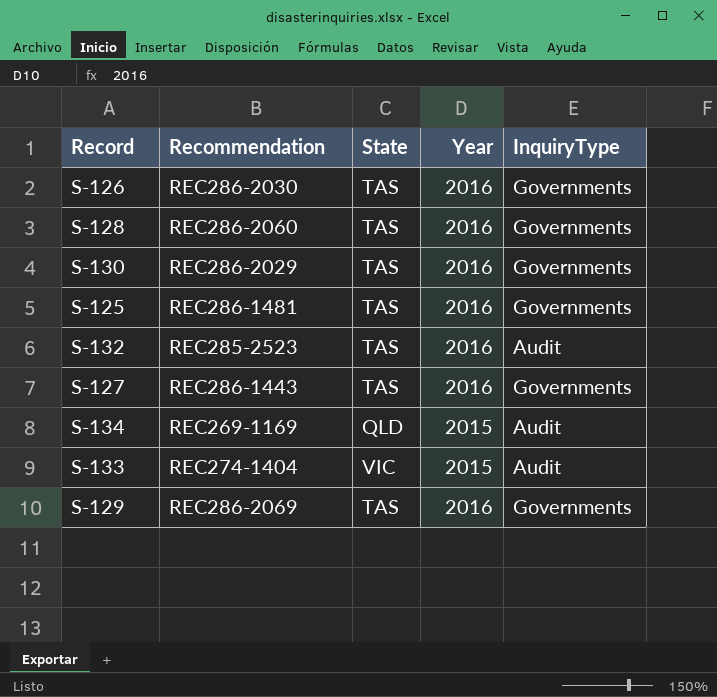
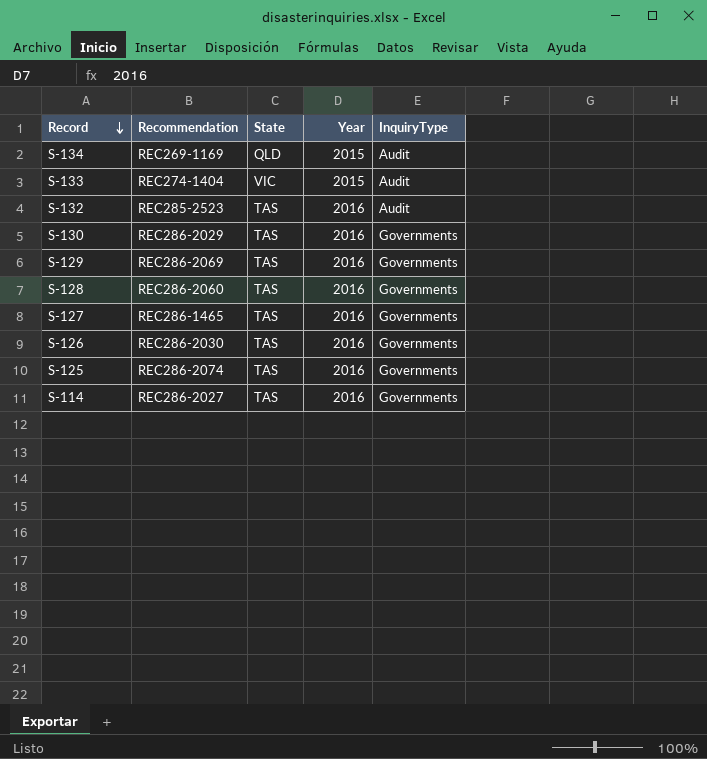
row order: none -> Record descending
S-127 | Recommendation: REC286-1443 -> REC286-1465
S-125 | Recommendation: REC286-1481 -> REC286-2074
row S-114: none -> REC286-2027 | TAS | 2016 | Governments

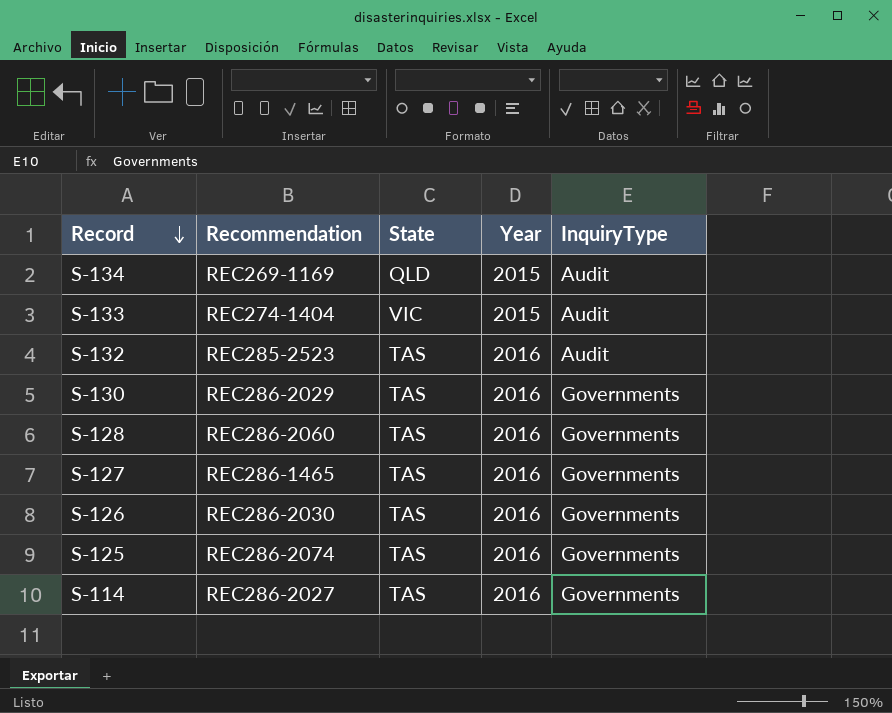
row S-129: REC286-2069 | TAS | 2016 | Governments -> none

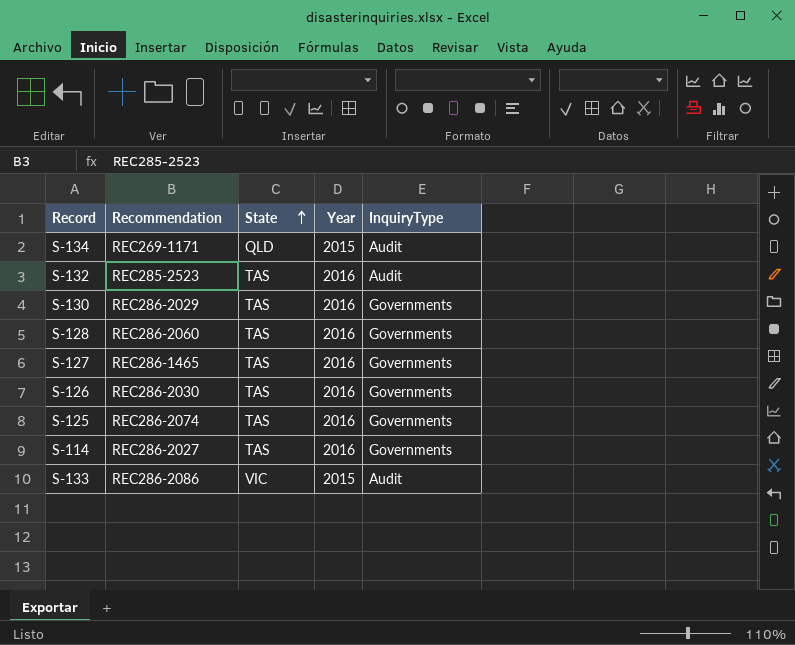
row order: Record descending -> State ascending
S-134 | Recommendation: REC269-1169 -> REC269-1171
S-133 | Recommendation: REC274-1404 -> REC286-2086

